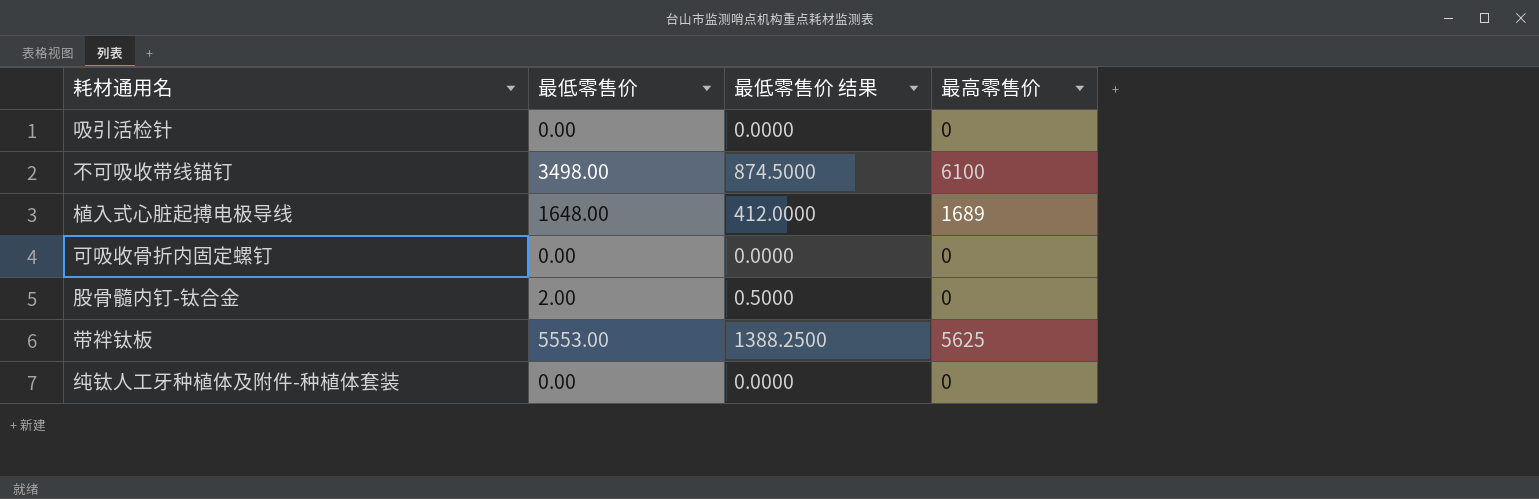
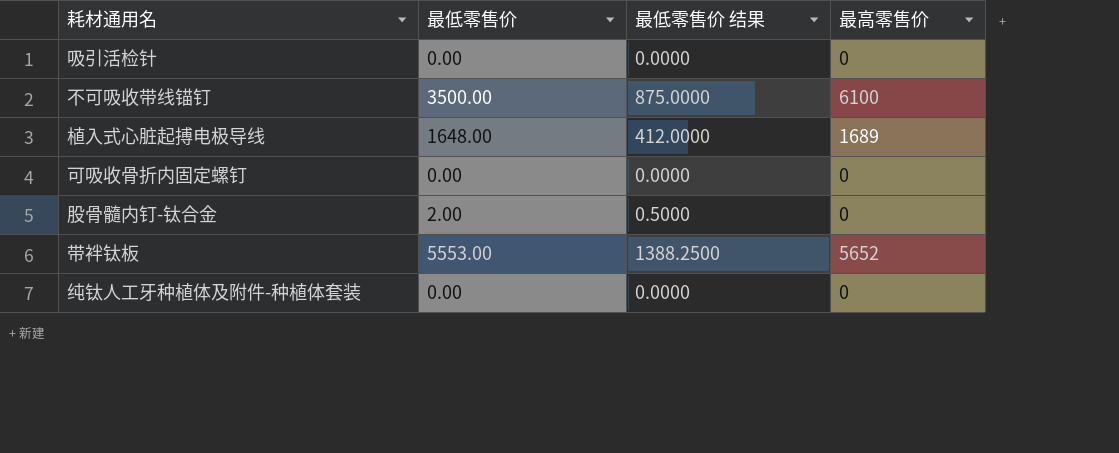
不可吸收带线锚钉 | 最低零售价: 3498.00 -> 3500.00
不可吸收带线锚钉 | 最低零售价 结果: 874.5000 -> 875.0000
带袢钛板 | 最高零售价: 5625 -> 5652

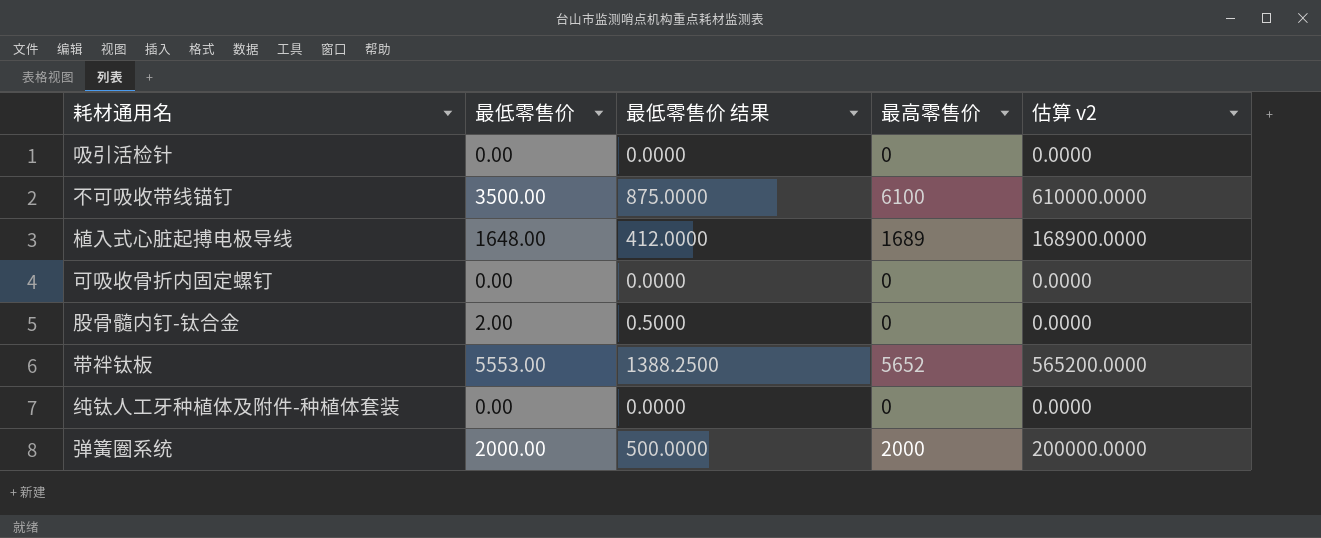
column 估算 v2 | formula: none -> [最高零售价] * 100
row 弹簧圈系统: none -> 2000.00 | 500.0000 | 2000 | 200000.0000

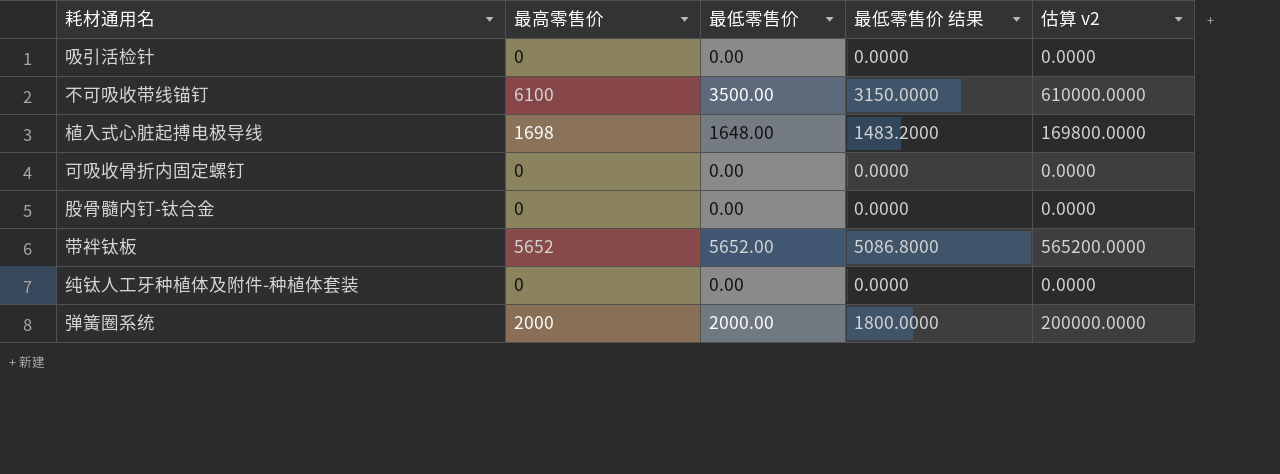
column 最高零售价 | position: 4 -> 2
column 最低零售价 结果 | formula: [最低零售价] * 0.25 -> [最低零售价] * 0.9
植入式心脏起搏电极导线 | 最高零售价: 1689 -> 1698
植入式心脏起搏电极导线 | 估算 v2: 168900.0000 -> 169800.0000
股骨髓内钉-钛合金 | 最低零售价: 2.00 -> 0.00
带袢钛板 | 最低零售价: 5553.00 -> 5652.00

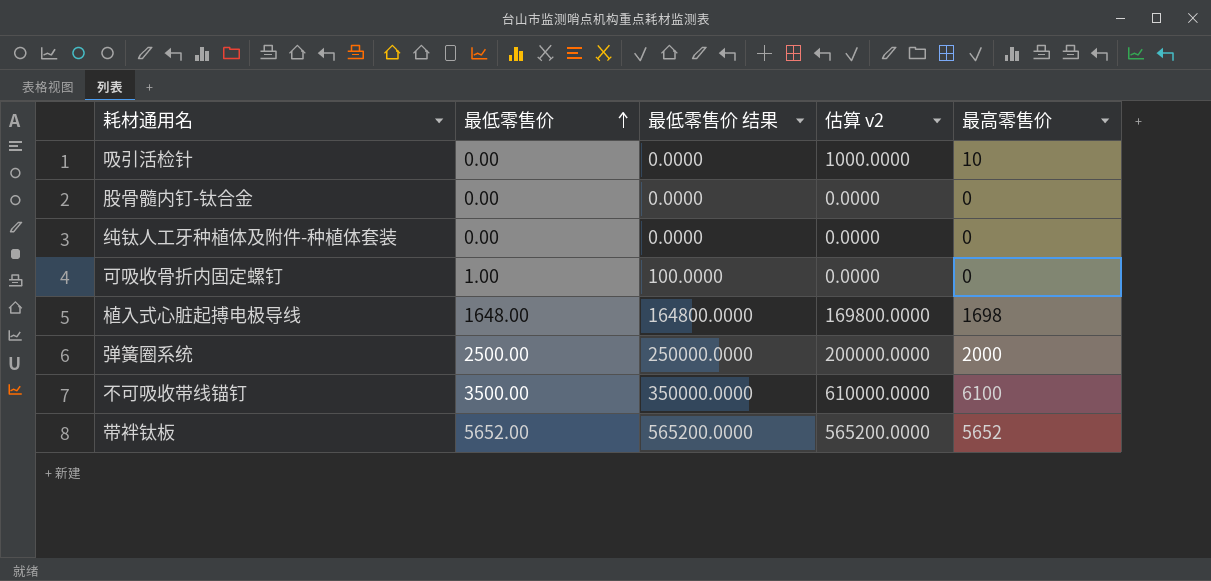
row order: none -> 最低零售价 ascending
column 最低零售价 结果 | formula: [最低零售价] * 0.9 -> [最低零售价] * 100
column 最高零售价 | position: 2 -> 5
吸引活检针 | 估算 v2: 0.0000 -> 1000.0000
吸引活检针 | 最高零售价: 0 -> 10
可吸收骨折内固定螺钉 | 最低零售价: 0.00 -> 1.00
弹簧圈系统 | 最低零售价: 2000.00 -> 2500.00

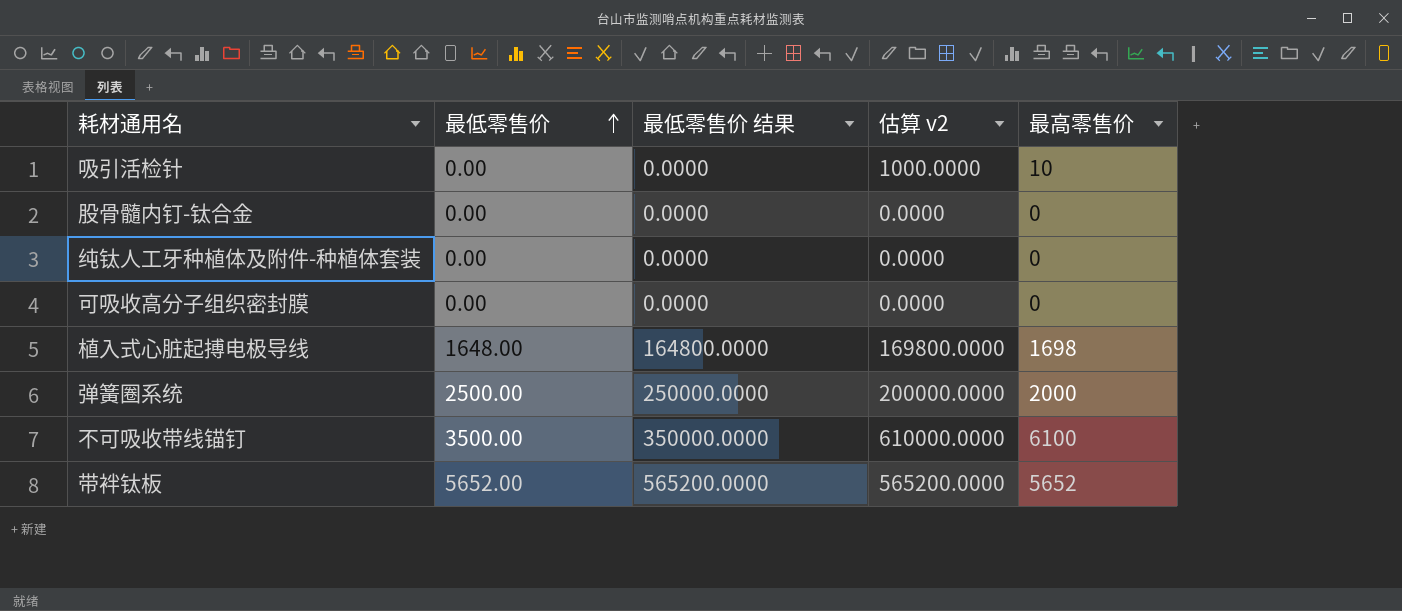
row 可吸收骨折内固定螺钉: 1.00 | 100.0000 | 0.0000 | 0 -> none
row 可吸收高分子组织密封膜: none -> 0.00 | 0.0000 | 0.0000 | 0

